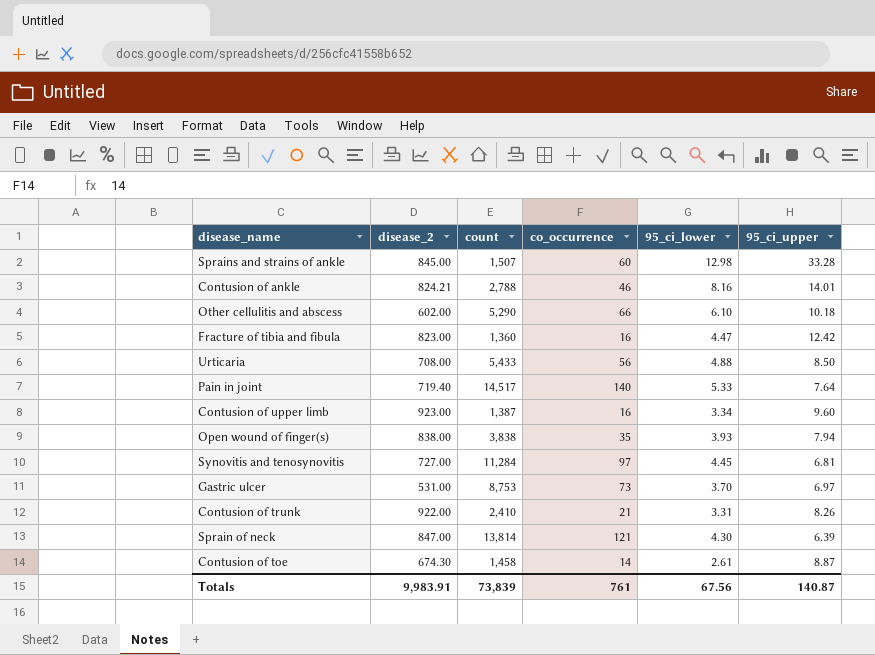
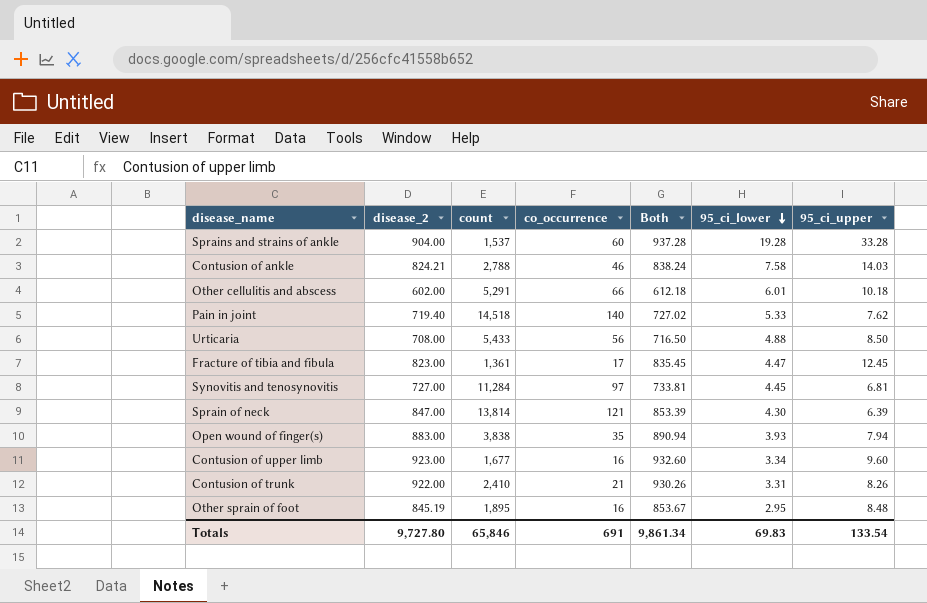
row order: none -> 95_ci_lower descending
column Both | formula: none -> [disease_2] + [95_ci_upper]
row Gastric ulcer: 531.00 | 8,753 | 73 | 3.70 | 6.97 -> none
row Contusion of toe: 674.30 | 1,458 | 14 | 2.61 | 8.87 -> none
Sprains and strains of ankle | disease_2: 845.00 -> 904.00
Sprains and strains of ankle | count: 1,507 -> 1,537
Sprains and strains of ankle | 95_ci_lower: 12.98 -> 19.28
Contusion of ankle | 95_ci_lower: 8.16 -> 7.58
Contusion of ankle | 95_ci_upper: 14.01 -> 14.03
Other cellulitis and abscess | count: 5,290 -> 5,291
Other cellulitis and abscess | 95_ci_lower: 6.10 -> 6.01
Pain in joint | count: 14,517 -> 14,518
Pain in joint | 95_ci_upper: 7.64 -> 7.62
Fracture of tibia and fibula | count: 1,360 -> 1,361
Fracture of tibia and fibula | co_occurrence: 16 -> 17
Fracture of tibia and fibula | 95_ci_upper: 12.42 -> 12.45
Open wound of finger(s) | disease_2: 838.00 -> 883.00
Contusion of upper limb | count: 1,387 -> 1,677
row Other sprain of foot: none -> 845.19 | 1,895 | 16 | 853.67 | 2.95 | 8.48
Totals | disease_2: 9,983.91 -> 9,727.80
Totals | count: 73,839 -> 65,846
Totals | co_occurrence: 761 -> 691
Totals | 95_ci_lower: 67.56 -> 69.83
Totals | 95_ci_upper: 140.87 -> 133.54

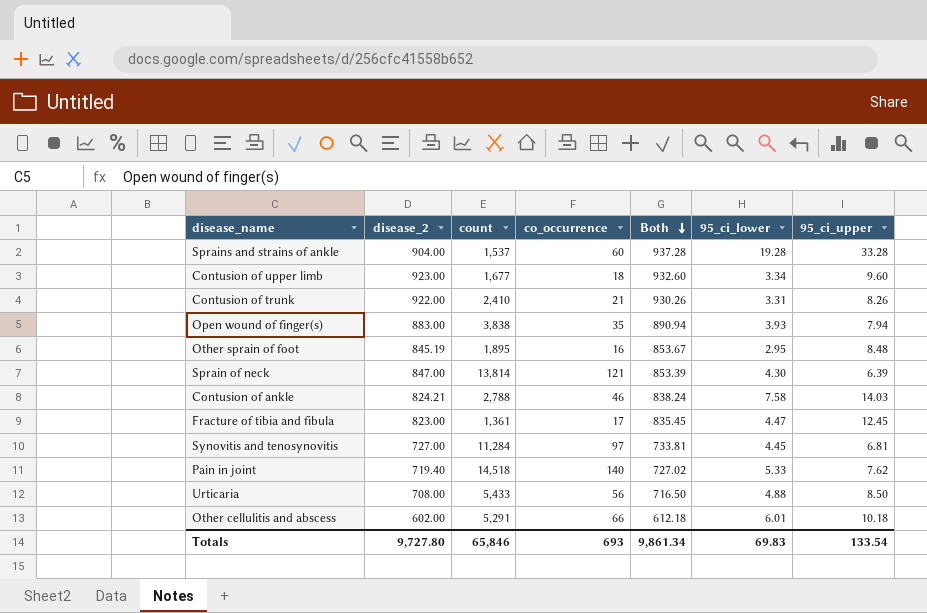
row order: 95_ci_lower descending -> Both descending
Contusion of upper limb | co_occurrence: 16 -> 18
Totals | co_occurrence: 691 -> 693

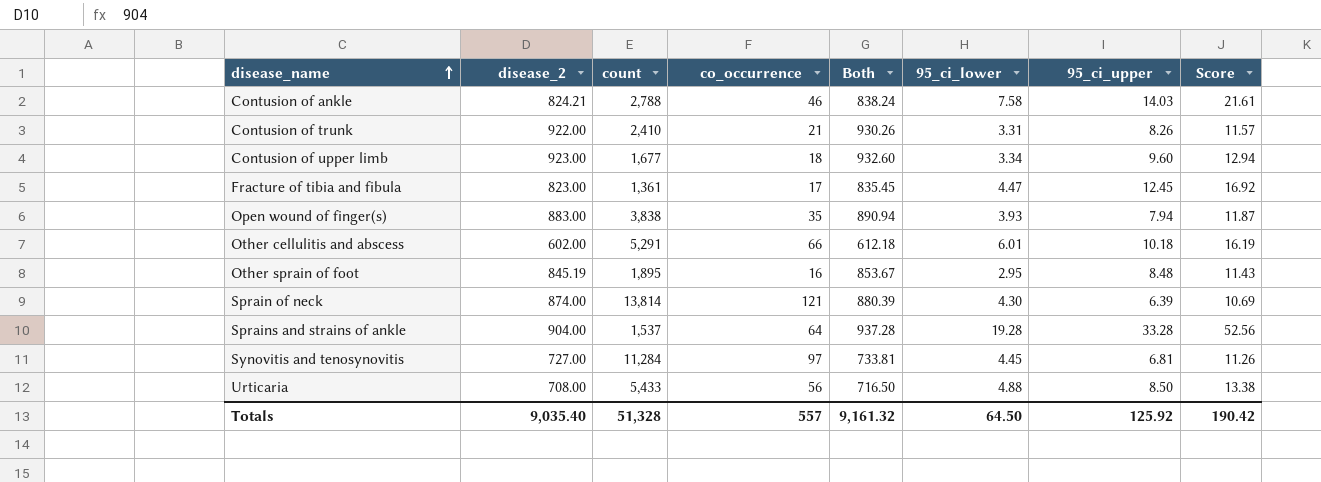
row order: Both descending -> disease_name ascending
column Score | formula: none -> [95_ci_lower] + [95_ci_upper]
row Pain in joint: 719.40 | 14,518 | 140 | 727.02 | 5.33 | 7.62 -> none
Sprain of neck | disease_2: 847.00 -> 874.00
Sprain of neck | Both: 853.39 -> 880.39
Sprains and strains of ankle | co_occurrence: 60 -> 64
Totals | disease_2: 9,727.80 -> 9,035.40
Totals | count: 65,846 -> 51,328
Totals | co_occurrence: 693 -> 557
Totals | Both: 9,861.34 -> 9,161.32
Totals | 95_ci_lower: 69.83 -> 64.50
Totals | 95_ci_upper: 133.54 -> 125.92

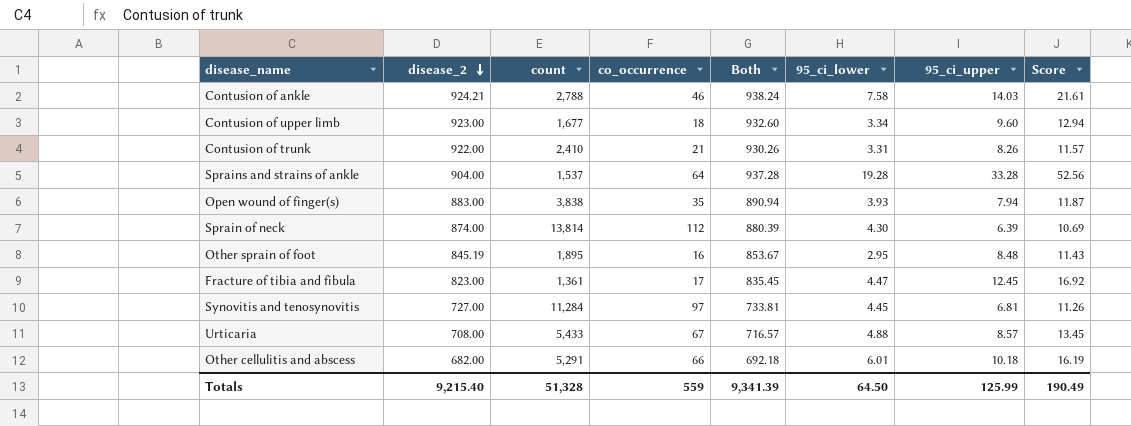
row order: disease_name ascending -> disease_2 descending
Contusion of ankle | disease_2: 824.21 -> 924.21
Contusion of ankle | Both: 838.24 -> 938.24
Sprain of neck | co_occurrence: 121 -> 112
Urticaria | co_occurrence: 56 -> 67
Urticaria | Both: 716.50 -> 716.57
Urticaria | 95_ci_upper: 8.50 -> 8.57
Urticaria | Score: 13.38 -> 13.45
Other cellulitis and abscess | disease_2: 602.00 -> 682.00
Other cellulitis and abscess | Both: 612.18 -> 692.18
Totals | disease_2: 9,035.40 -> 9,215.40
Totals | co_occurrence: 557 -> 559
Totals | Both: 9,161.32 -> 9,341.39
Totals | 95_ci_upper: 125.92 -> 125.99
Totals | Score: 190.42 -> 190.49

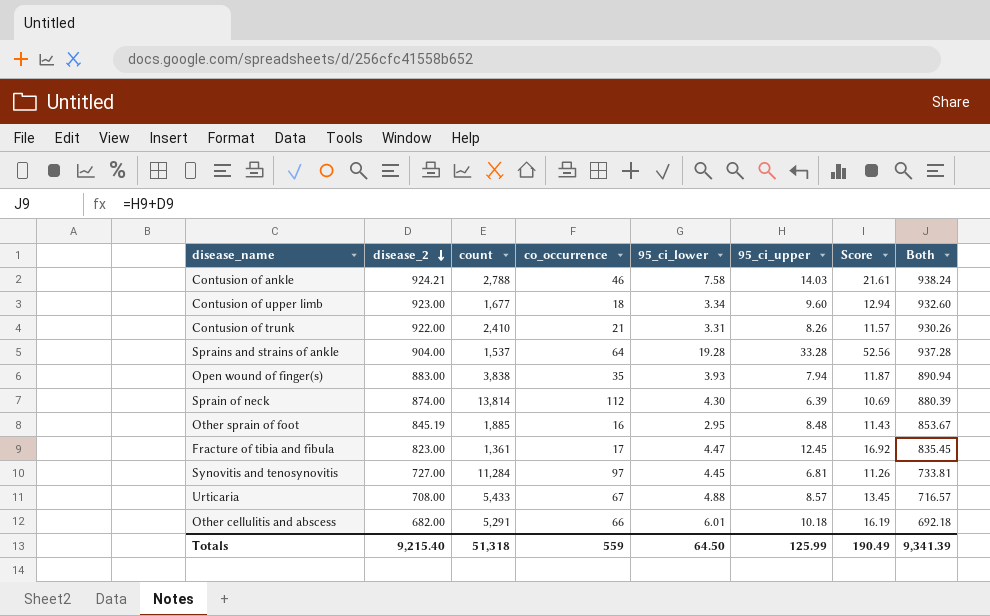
column Both | position: 5 -> 8
Other sprain of foot | count: 1,895 -> 1,885
Totals | count: 51,328 -> 51,318

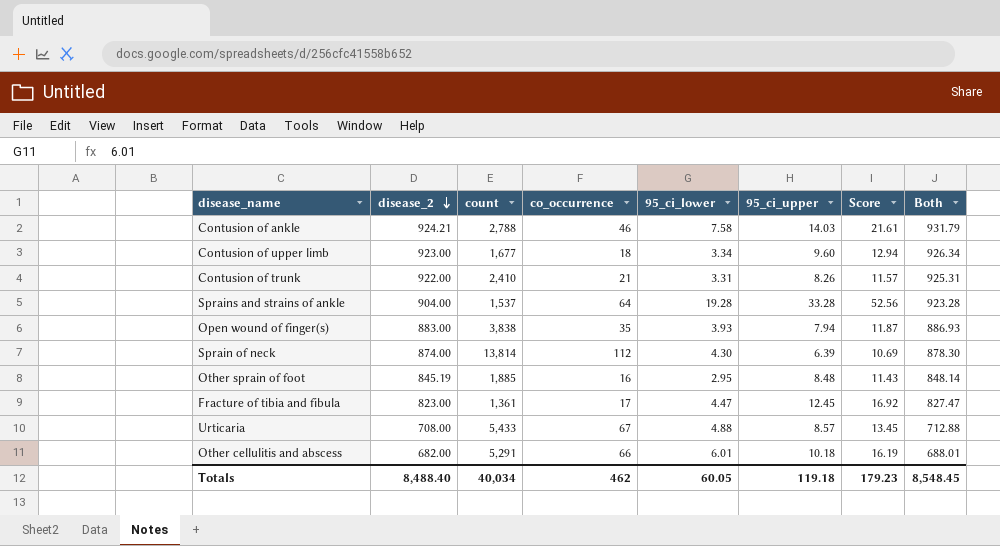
column Both | formula: [disease_2] + [95_ci_upper] -> [disease_2] + [95_ci_lower]
row Synovitis and tenosynovitis: 727.00 | 11,284 | 97 | 4.45 | 6.81 | 11.26 | 733.81 -> none
Totals | disease_2: 9,215.40 -> 8,488.40
Totals | count: 51,318 -> 40,034
Totals | co_occurrence: 559 -> 462
Totals | 95_ci_lower: 64.50 -> 60.05
Totals | 95_ci_upper: 125.99 -> 119.18
Totals | Score: 190.49 -> 179.23
Totals | Both: 9,341.39 -> 8,548.45

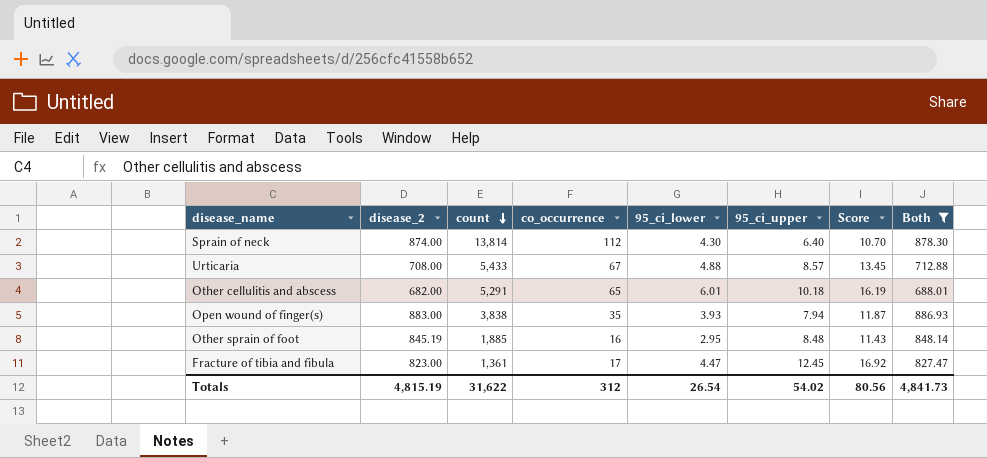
filter: none -> Both <= 886.93
row order: disease_2 descending -> count descending
Sprain of neck | 95_ci_upper: 6.39 -> 6.40
Sprain of neck | Score: 10.69 -> 10.70
Other cellulitis and abscess | co_occurrence: 66 -> 65
Totals | disease_2: 8,488.40 -> 4,815.19
Totals | count: 40,034 -> 31,622
Totals | co_occurrence: 462 -> 312
Totals | 95_ci_lower: 60.05 -> 26.54
Totals | 95_ci_upper: 119.18 -> 54.02
Totals | Score: 179.23 -> 80.56
Totals | Both: 8,548.45 -> 4,841.73

